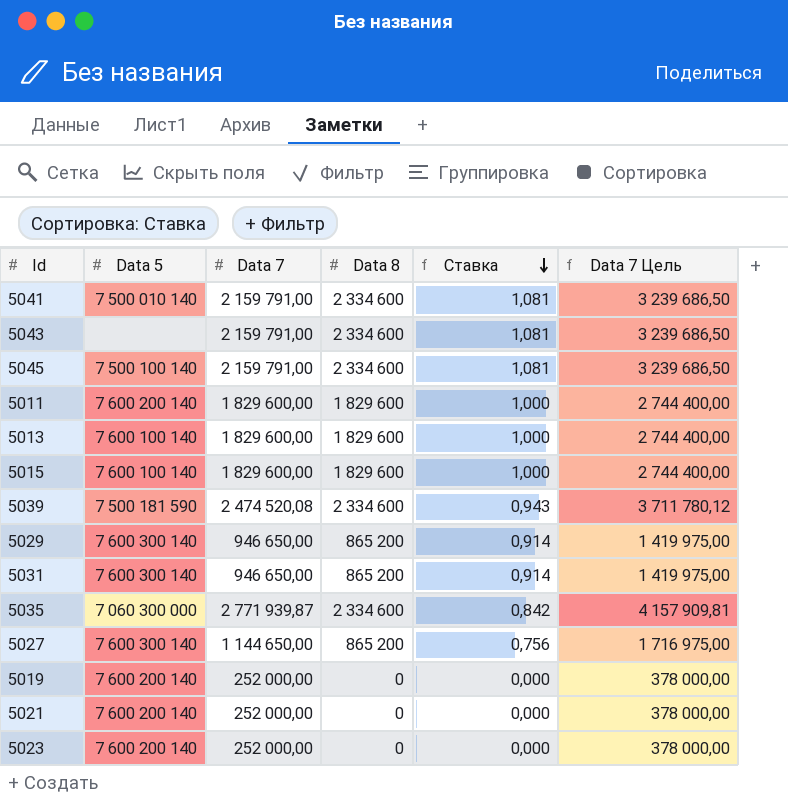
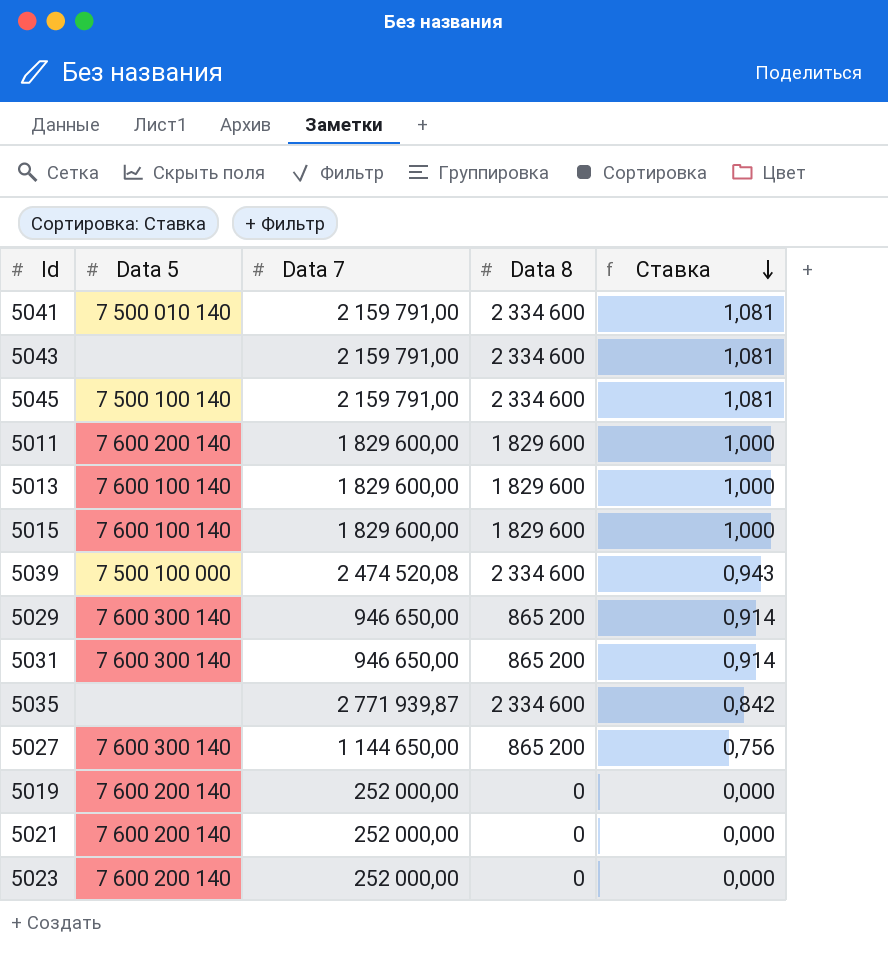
column Data 7 Цель | formula: [Data 7] * 1,5 -> none
5039 | Data 5: 7 500 181 590 -> 7 500 100 000
5035 | Data 5: 7 060 300 000 -> none

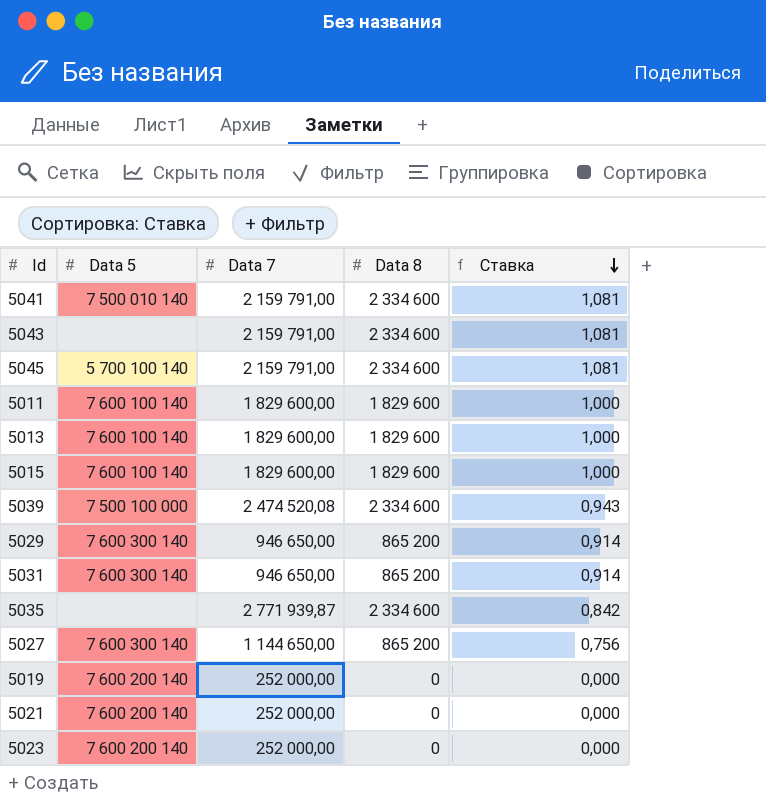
5045 | Data 5: 7 500 100 140 -> 5 700 100 140
5011 | Data 5: 7 600 200 140 -> 7 600 100 140

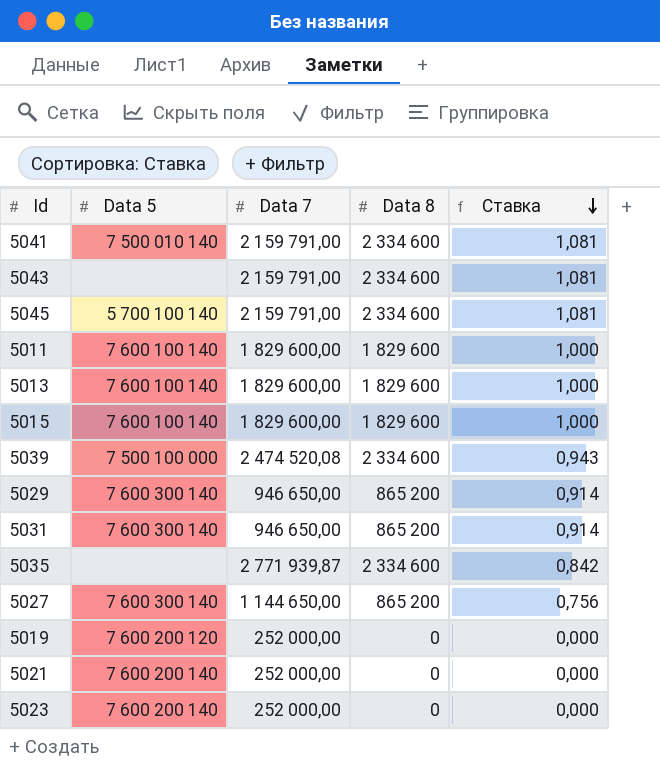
5019 | Data 5: 7 600 200 140 -> 7 600 200 120

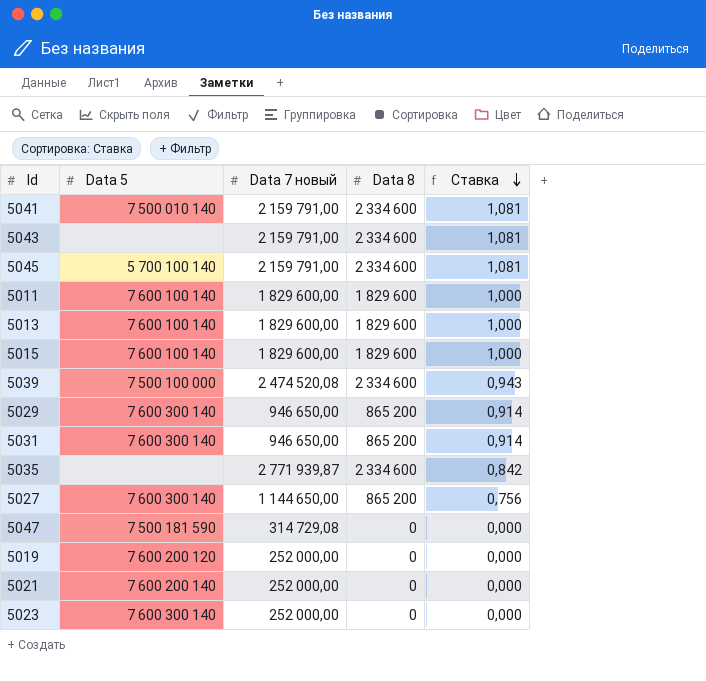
column name: Data 7 -> Data 7 новый
row 5047: none -> 7 500 181 590 | 314 729,08 | 0 | 0,000
5023 | Data 5: 7 600 200 140 -> 7 600 300 140

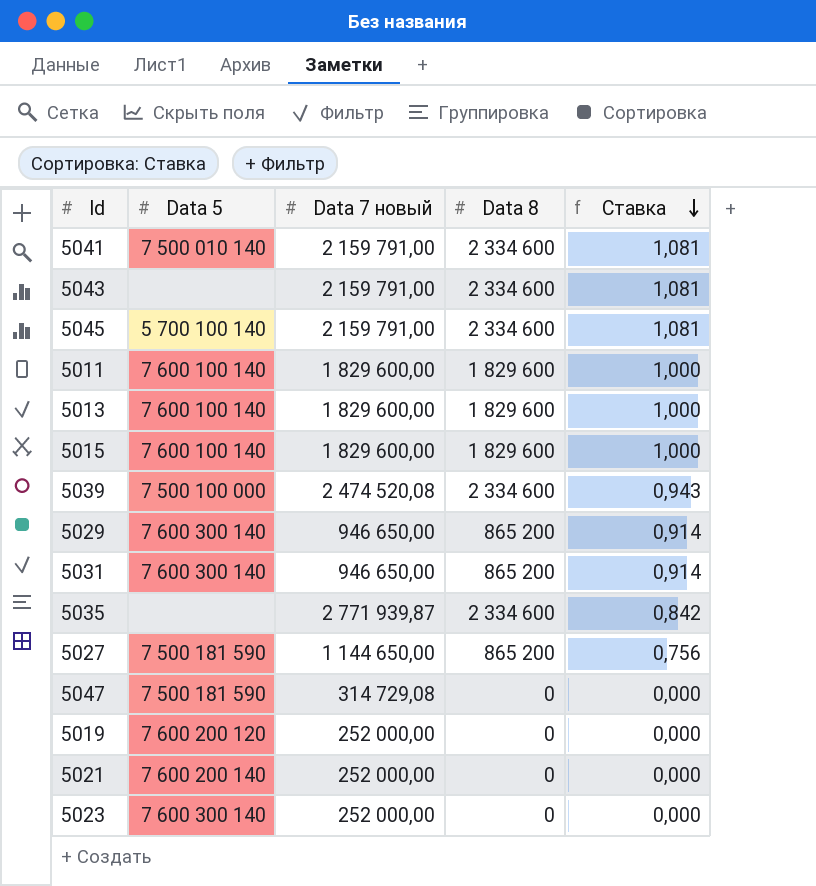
5027 | Data 5: 7 600 300 140 -> 7 500 181 590

